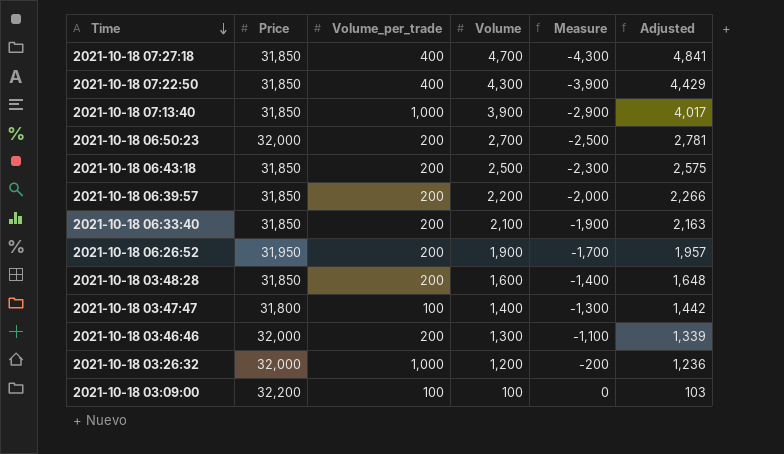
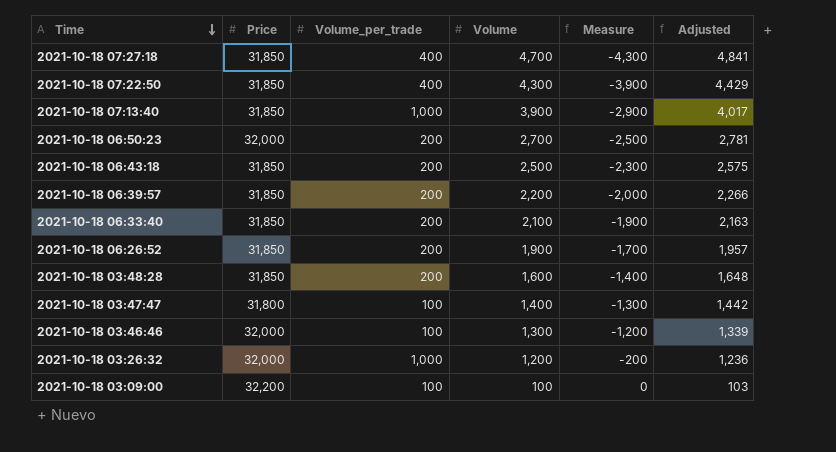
2021-10-18 06:26:52 | Price: 31,950 -> 31,850
2021-10-18 03:46:46 | Volume_per_trade: 200 -> 100
2021-10-18 03:46:46 | Measure: -1,100 -> -1,200

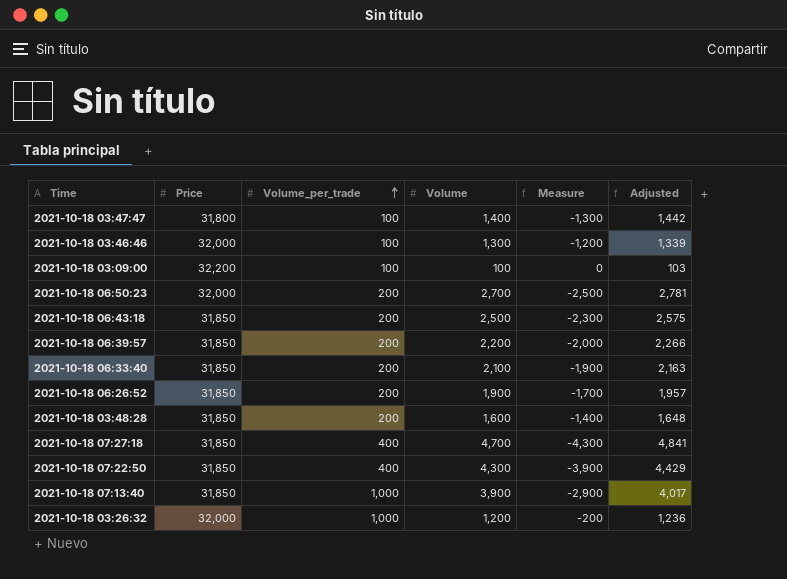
row order: Time descending -> Volume_per_trade ascending

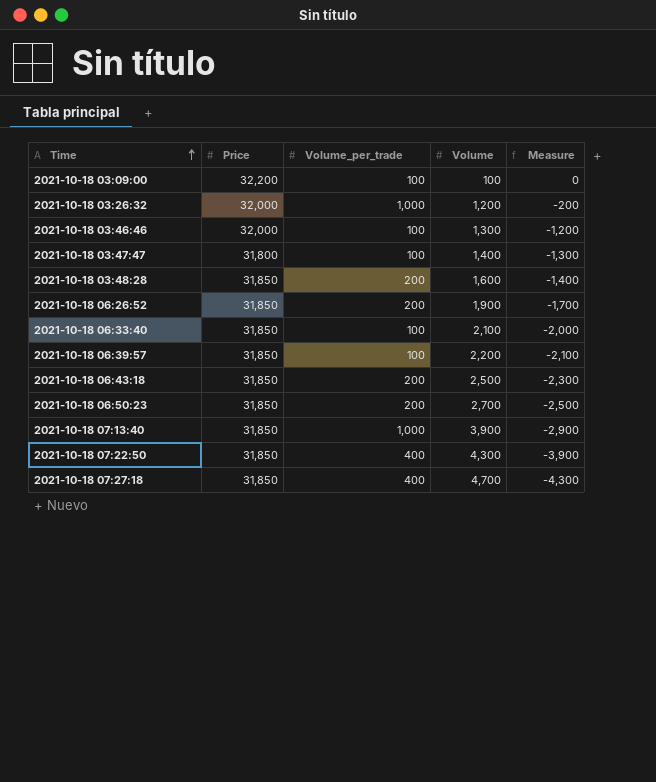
row order: Volume_per_trade ascending -> Time ascending
column Adjusted | formula: [Volume] * 1.03 -> none
2021-10-18 06:33:40 | Volume_per_trade: 200 -> 100
2021-10-18 06:33:40 | Measure: -1,900 -> -2,000
2021-10-18 06:39:57 | Volume_per_trade: 200 -> 100
2021-10-18 06:39:57 | Measure: -2,000 -> -2,100
2021-10-18 06:50:23 | Price: 32,000 -> 31,850

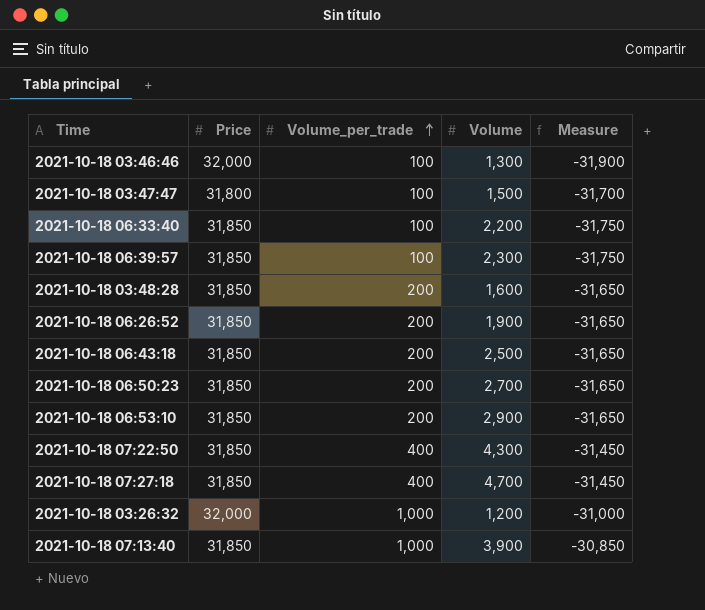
row order: Time ascending -> Volume_per_trade ascending
column Measure | formula: [Volume_per_trade] - [Volume] -> [Volume_per_trade] - [Price]
row 2021-10-18 03:09:00: 32,200 | 100 | 100 | 0 -> none
2021-10-18 03:47:47 | Volume: 1,400 -> 1,500
2021-10-18 06:33:40 | Volume: 2,100 -> 2,200
2021-10-18 06:39:57 | Volume: 2,200 -> 2,300
row 2021-10-18 06:53:10: none -> 31,850 | 200 | 2,900 | -31,650

